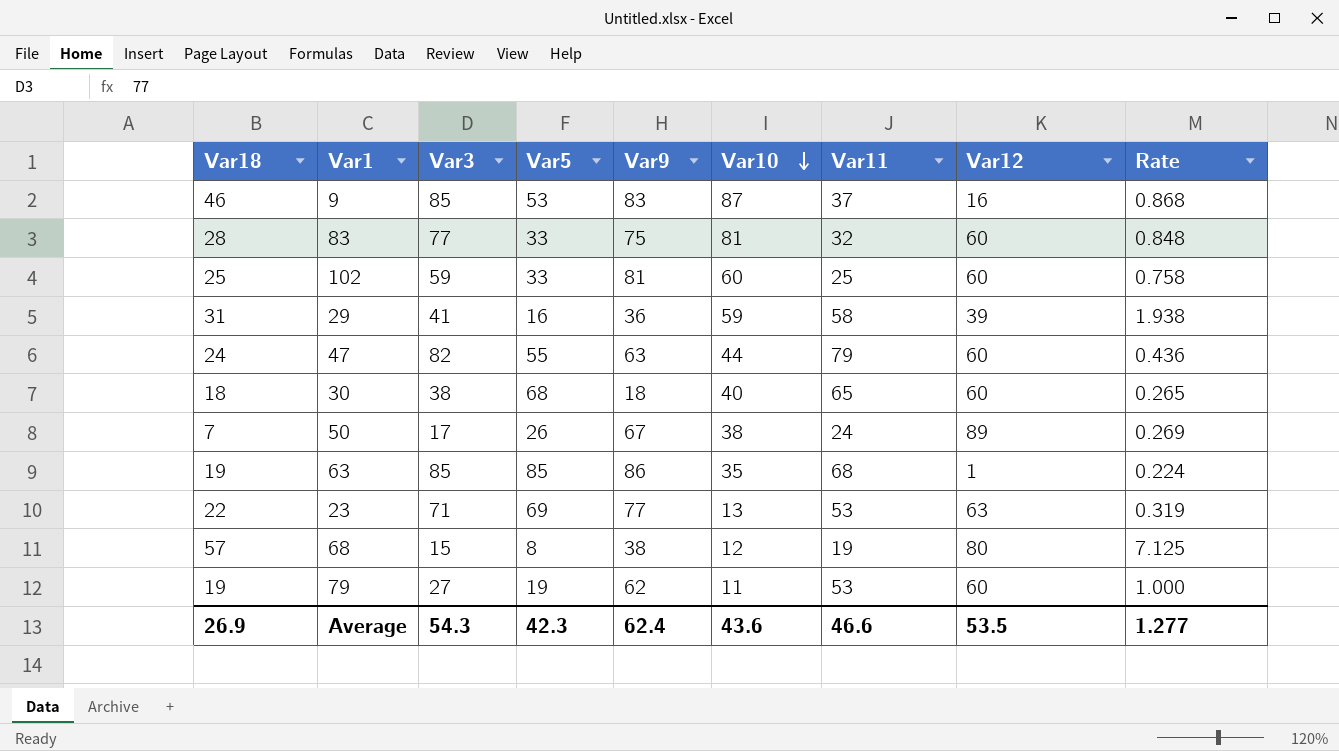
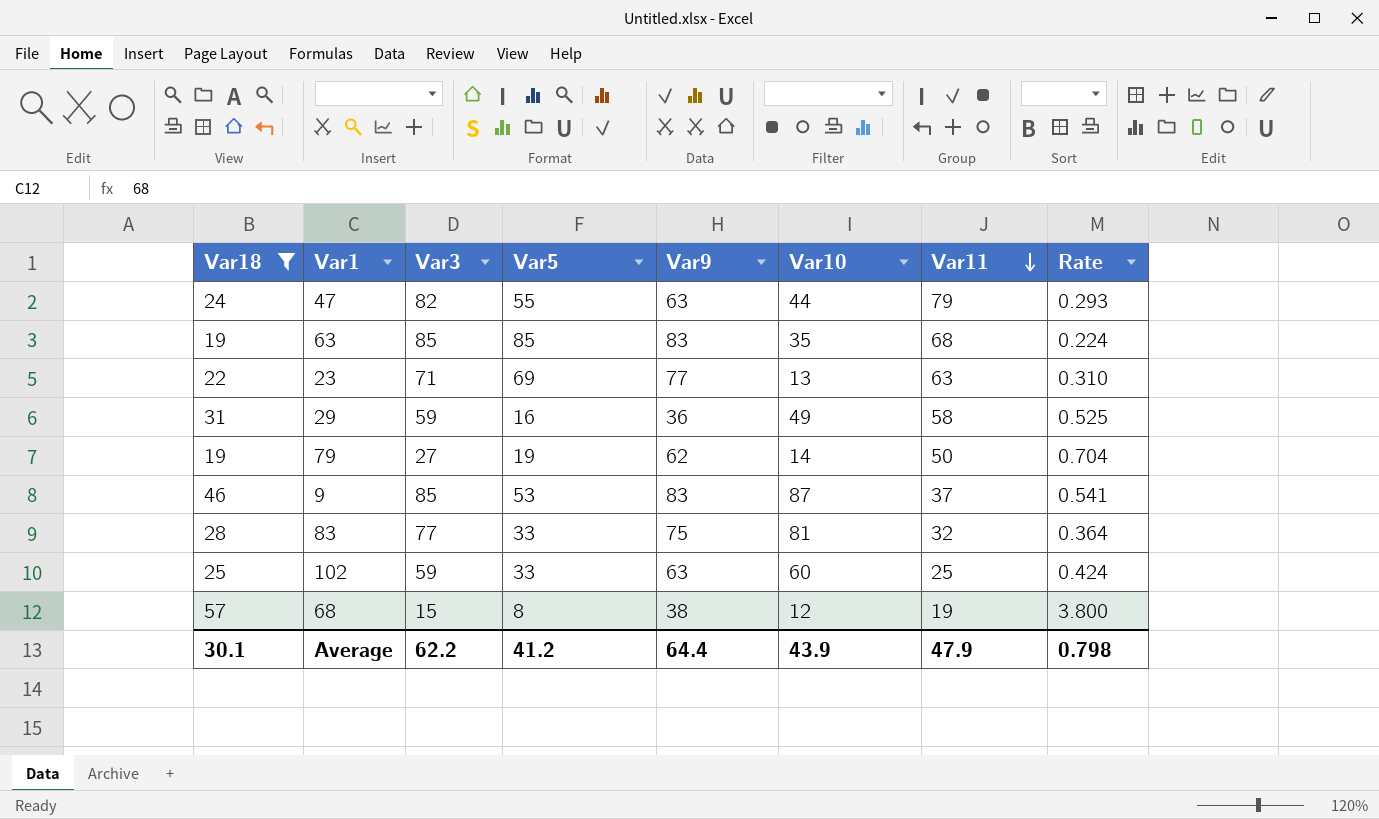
filter: none -> Var18 >= 19
row order: Var10 descending -> Var11 descending
column Var12 | position: 8 -> none
column Rate | formula: [Var18] / [Var5] -> [Var18] / [Var3]
63 | Var9: 86 -> 83
23 | Var11: 53 -> 63
29 | Var3: 41 -> 59
29 | Var10: 59 -> 49
79 | Var10: 11 -> 14
79 | Var11: 53 -> 50
102 | Var9: 81 -> 63
Average | Var18: 26.9 -> 30.1
Average | Var3: 54.3 -> 62.2
Average | Var5: 42.3 -> 41.2
Average | Var9: 62.4 -> 64.4
Average | Var10: 43.6 -> 43.9
Average | Var11: 46.6 -> 47.9
Average | Rate: 1.277 -> 0.798

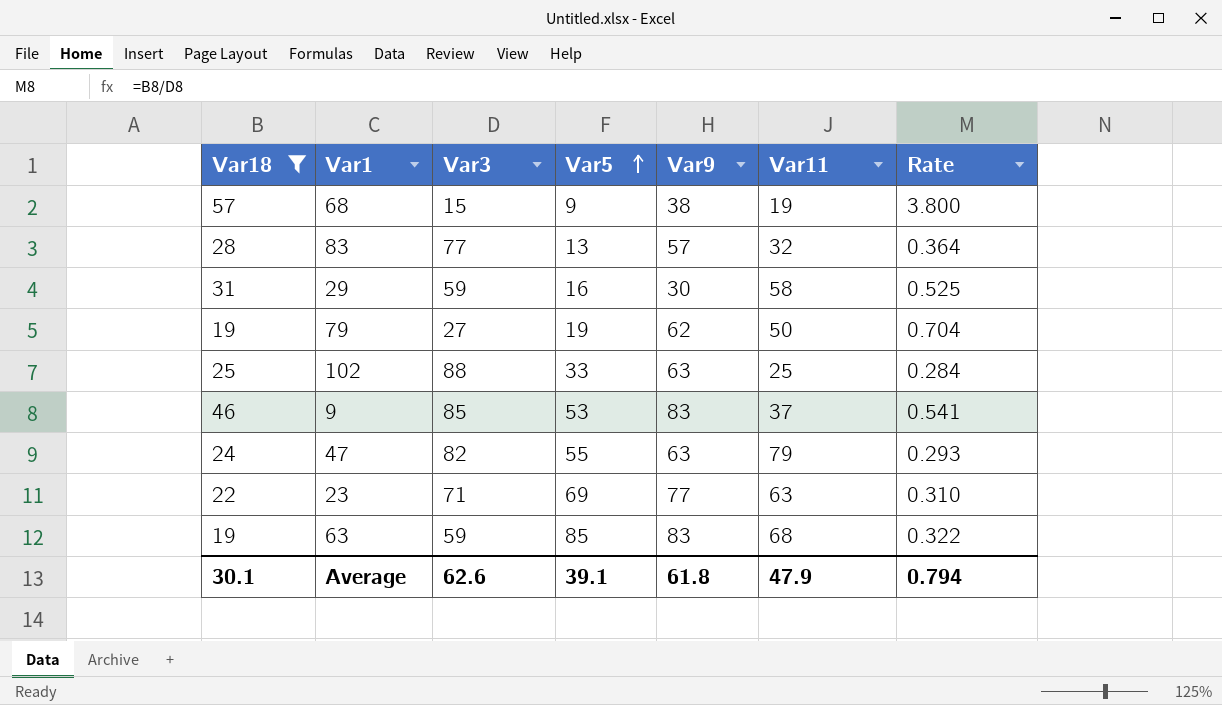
row order: Var11 descending -> Var5 ascending
column Var10 | position: 6 -> none
68 | Var5: 8 -> 9
83 | Var5: 33 -> 13
83 | Var9: 75 -> 57
29 | Var9: 36 -> 30
102 | Var3: 59 -> 88
102 | Rate: 0.424 -> 0.284
63 | Var3: 85 -> 59
63 | Rate: 0.224 -> 0.322
Average | Var3: 62.2 -> 62.6
Average | Var5: 41.2 -> 39.1
Average | Var9: 64.4 -> 61.8
Average | Rate: 0.798 -> 0.794

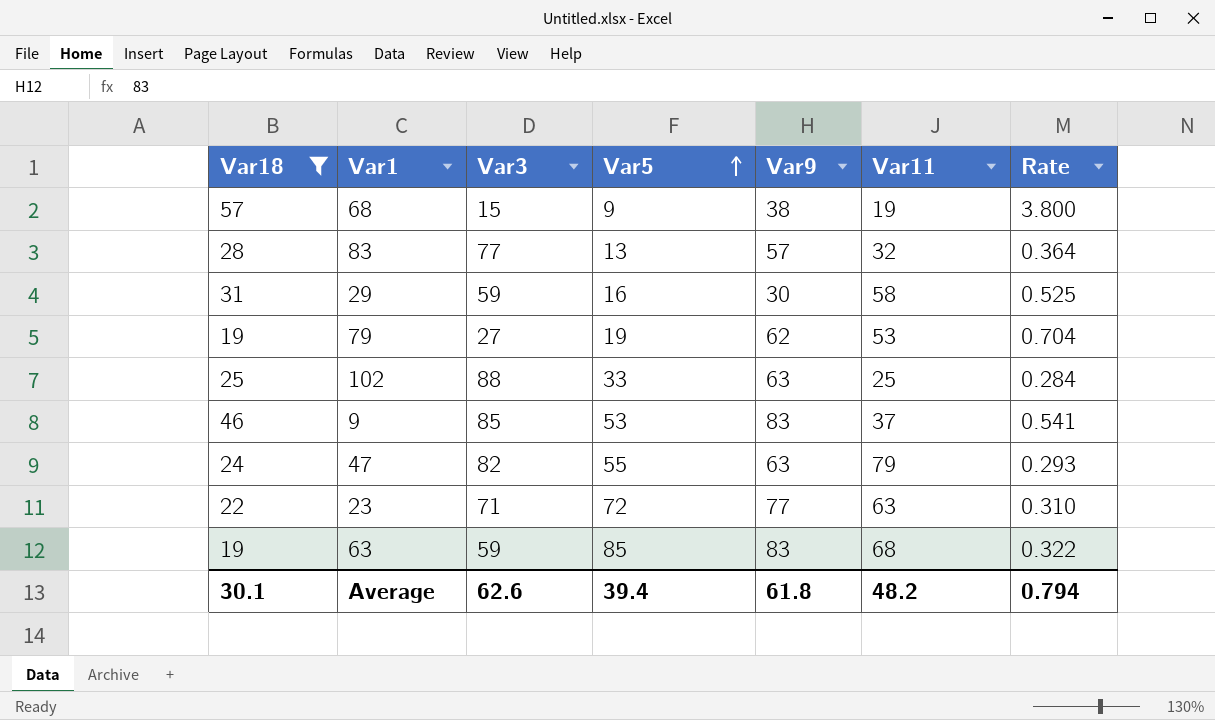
79 | Var11: 50 -> 53
23 | Var5: 69 -> 72
Average | Var5: 39.1 -> 39.4
Average | Var11: 47.9 -> 48.2

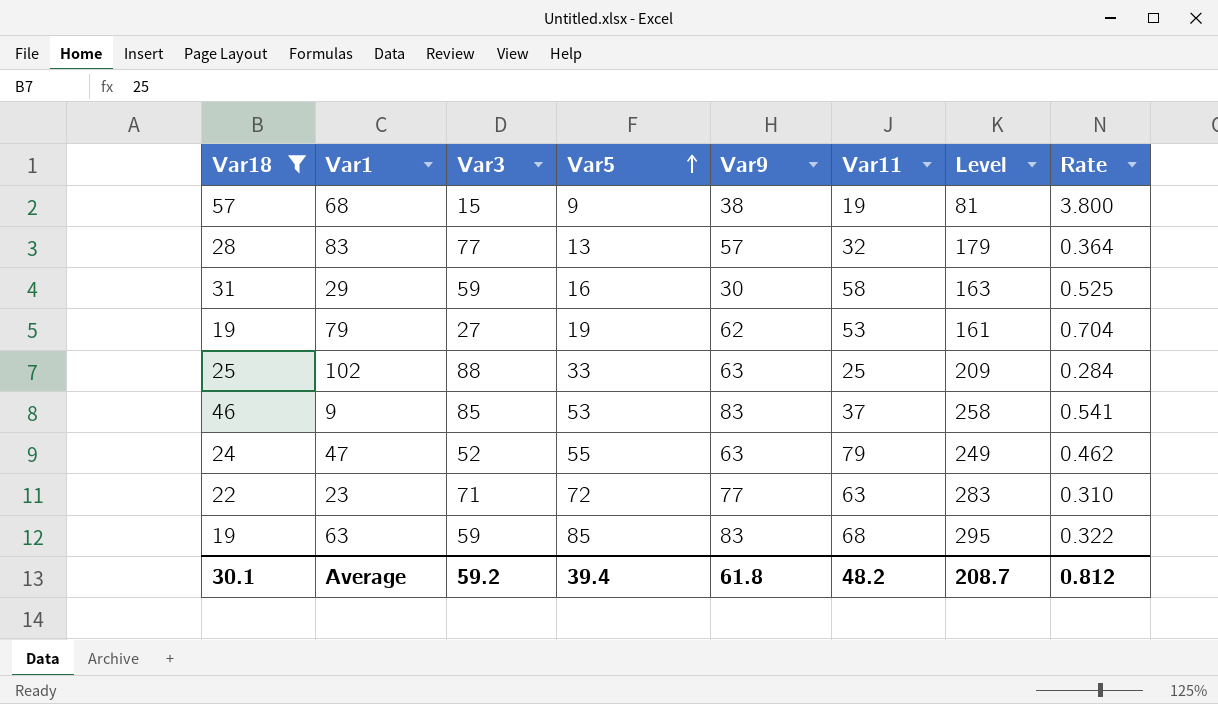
column Level | formula: none -> [Var3] + [Var5] + [Var9] + [Var11]
47 | Var3: 82 -> 52
47 | Rate: 0.293 -> 0.462
Average | Var3: 62.6 -> 59.2
Average | Rate: 0.794 -> 0.812

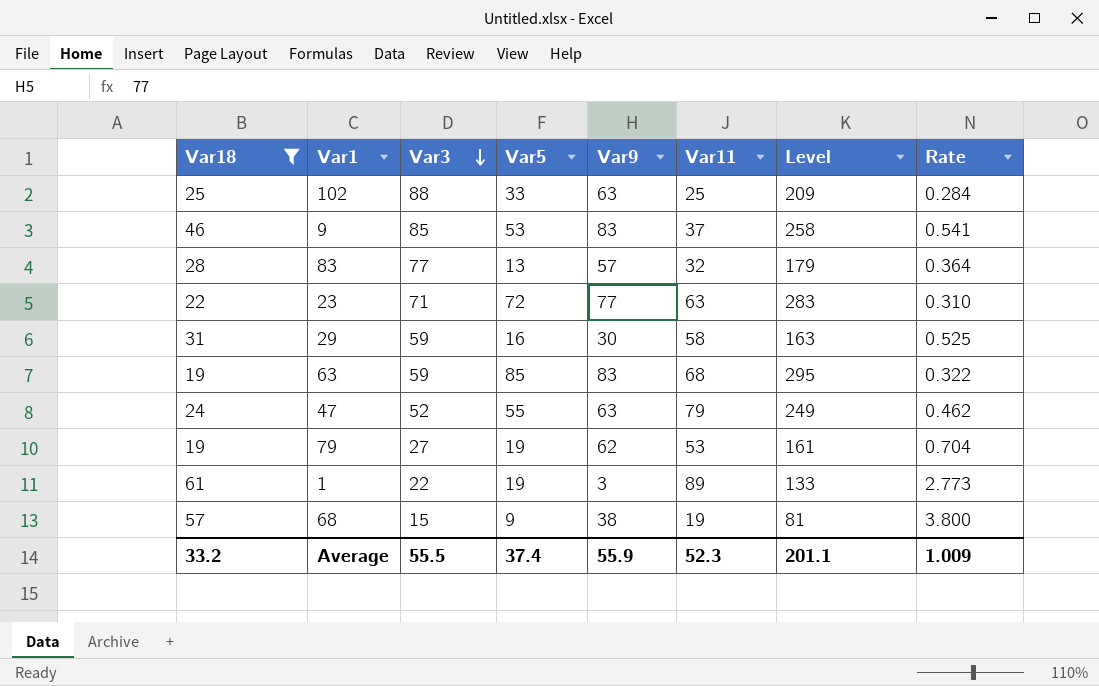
row order: Var5 ascending -> Var3 descending
row 1: none -> 61 | 22 | 19 | 3 | 89 | 133 | 2.773
Average | Var18: 30.1 -> 33.2
Average | Var3: 59.2 -> 55.5
Average | Var5: 39.4 -> 37.4
Average | Var9: 61.8 -> 55.9
Average | Var11: 48.2 -> 52.3
Average | Level: 208.7 -> 201.1
Average | Rate: 0.812 -> 1.009

